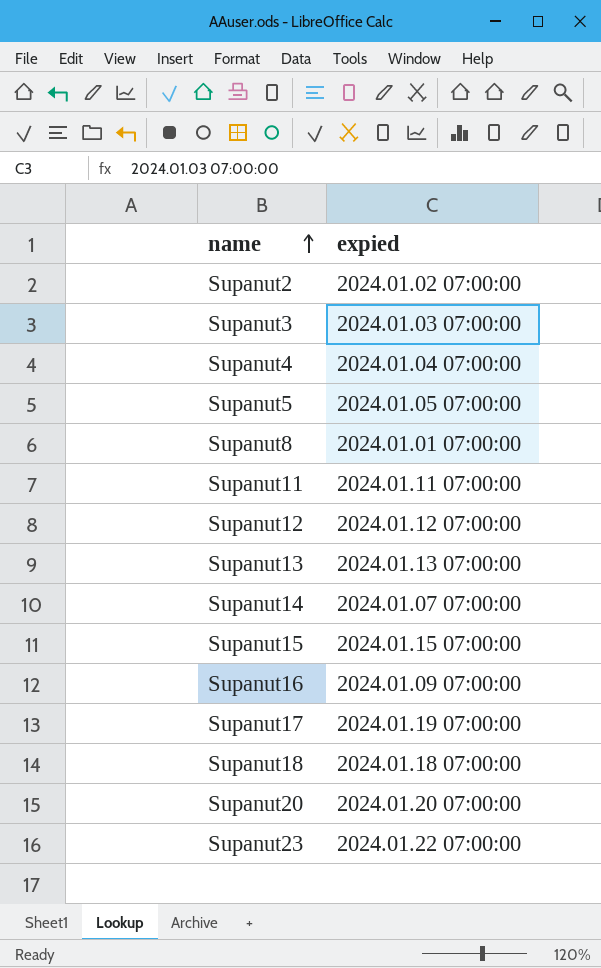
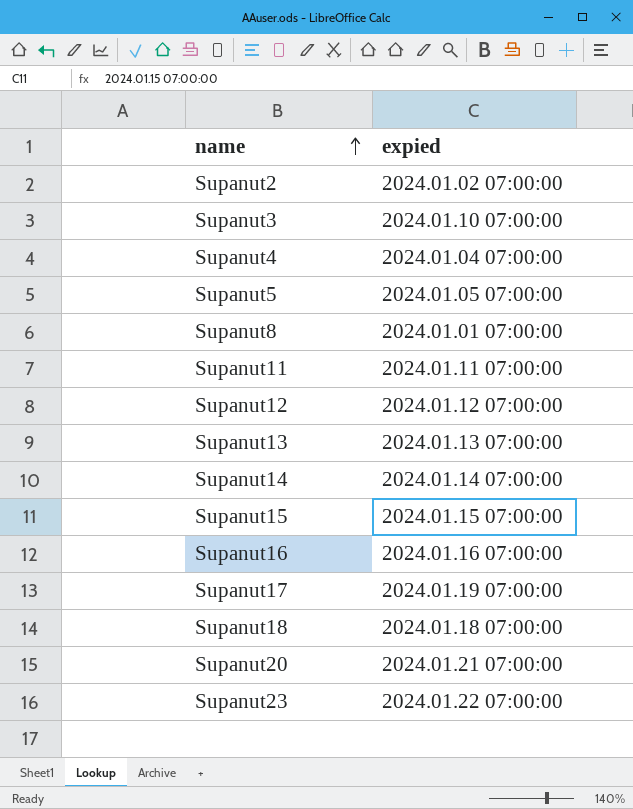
Supanut3 | expied: 2024.01.03 07:00:00 -> 2024.01.10 07:00:00
Supanut14 | expied: 2024.01.07 07:00:00 -> 2024.01.14 07:00:00
Supanut16 | expied: 2024.01.09 07:00:00 -> 2024.01.16 07:00:00
Supanut20 | expied: 2024.01.20 07:00:00 -> 2024.01.21 07:00:00

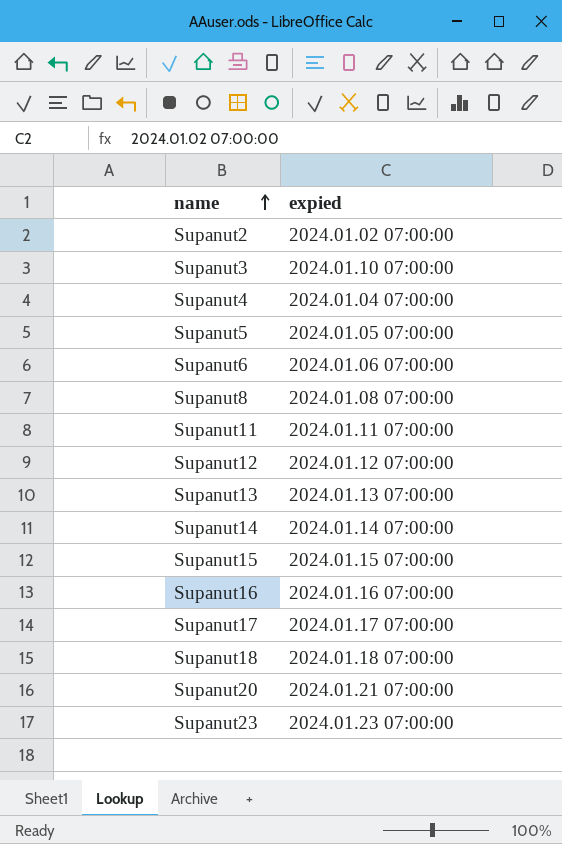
row Supanut6: none -> 2024.01.06 07:00:00
Supanut8 | expied: 2024.01.01 07:00:00 -> 2024.01.08 07:00:00
Supanut17 | expied: 2024.01.19 07:00:00 -> 2024.01.17 07:00:00
Supanut23 | expied: 2024.01.22 07:00:00 -> 2024.01.23 07:00:00

